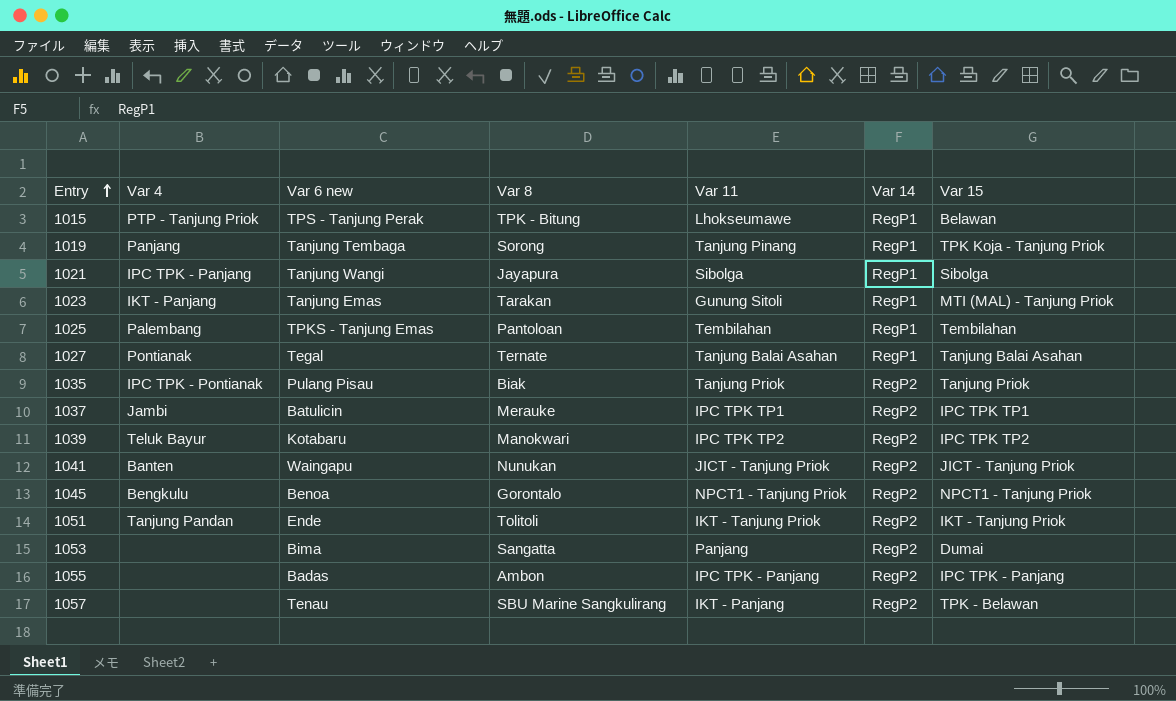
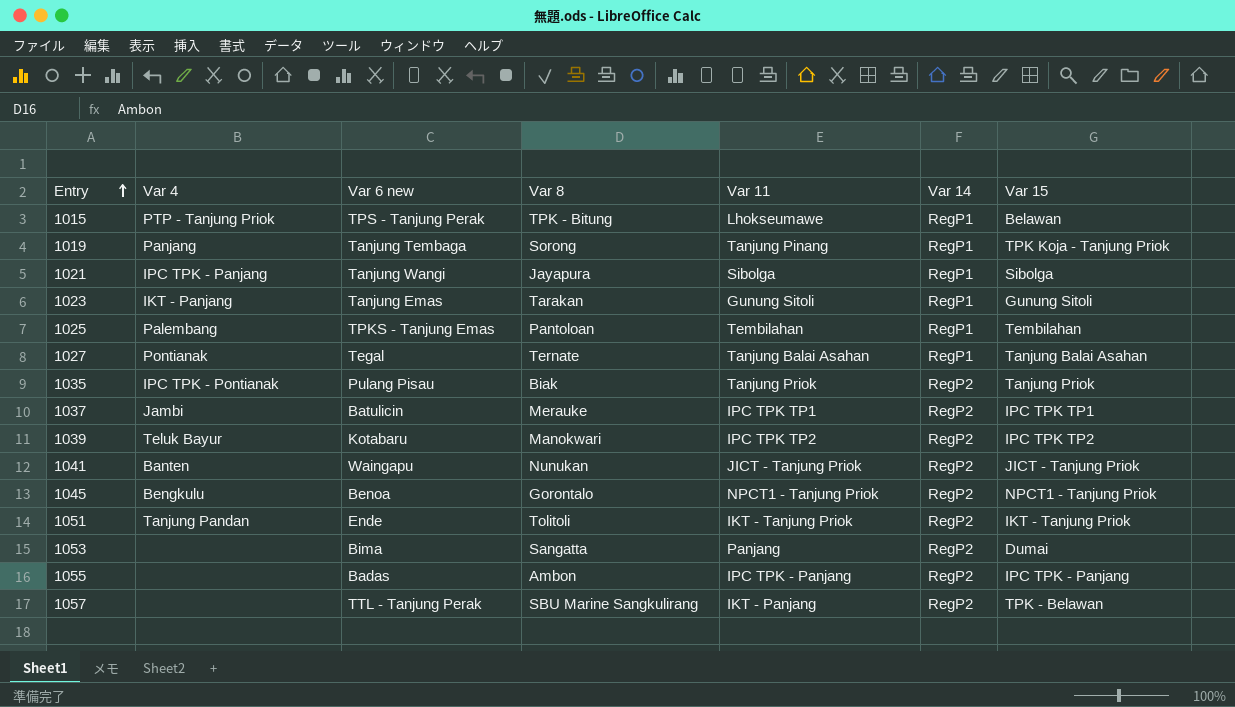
1023 | Var 15: MTI (MAL) - Tanjung Priok -> Gunung Sitoli
1057 | Var 6 new: Tenau -> TTL - Tanjung Perak

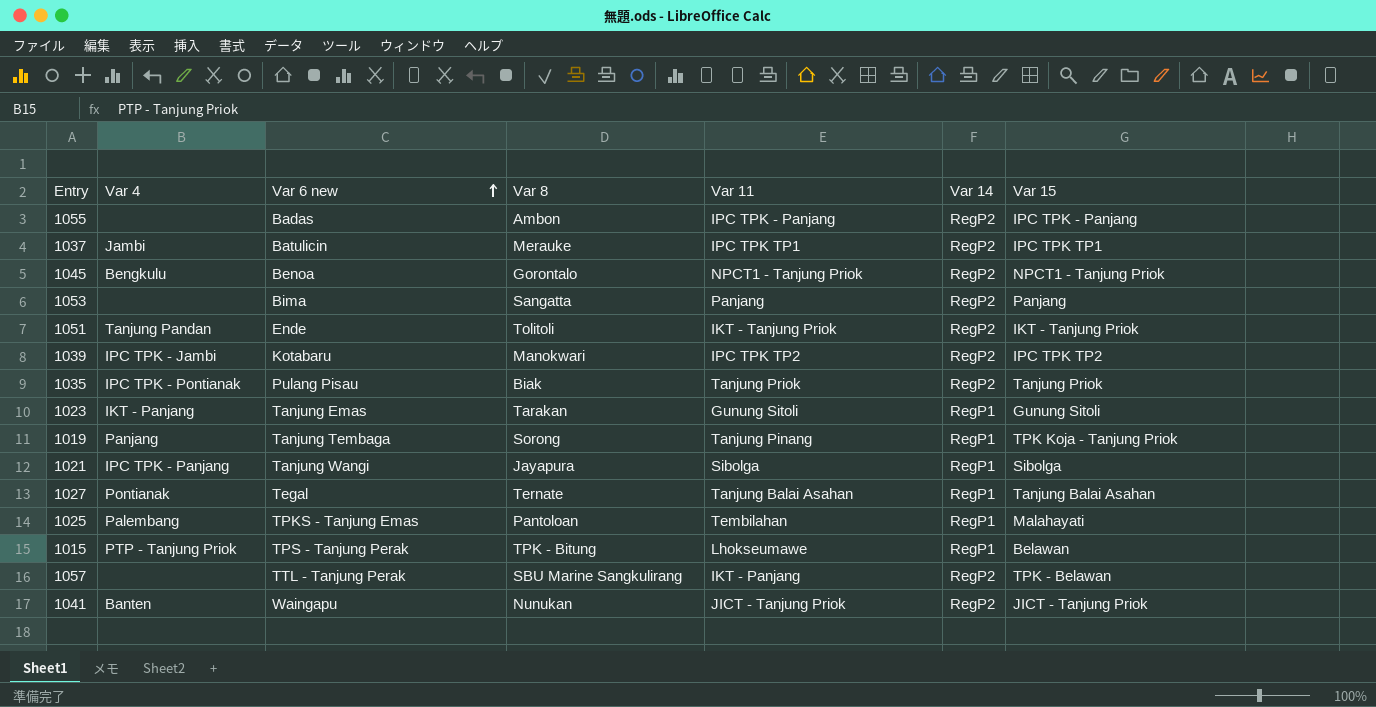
row order: Entry ascending -> Var 6 new ascending
1053 | Var 15: Dumai -> Panjang
1039 | Var 4: Teluk Bayur -> IPC TPK - Jambi
1025 | Var 15: Tembilahan -> Malahayati

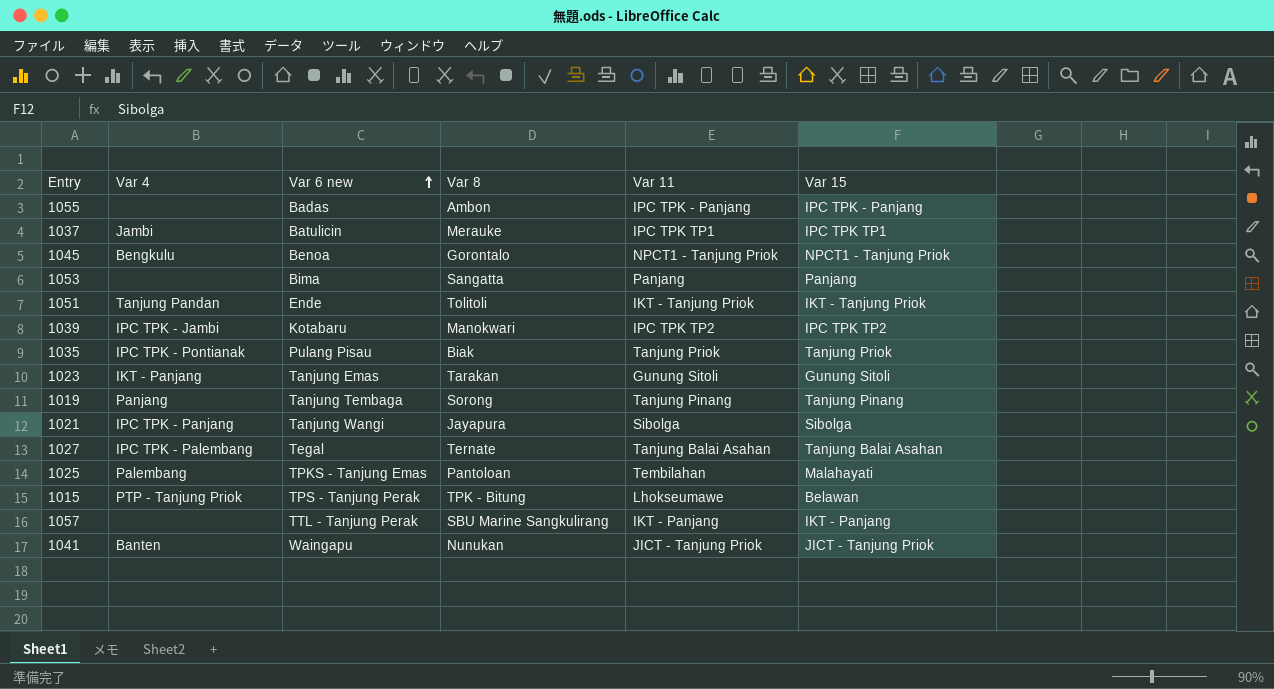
column Var 14 | position: 6 -> none
1019 | Var 15: TPK Koja - Tanjung Priok -> Tanjung Pinang
1027 | Var 4: Pontianak -> IPC TPK - Palembang
1057 | Var 15: TPK - Belawan -> IKT - Panjang

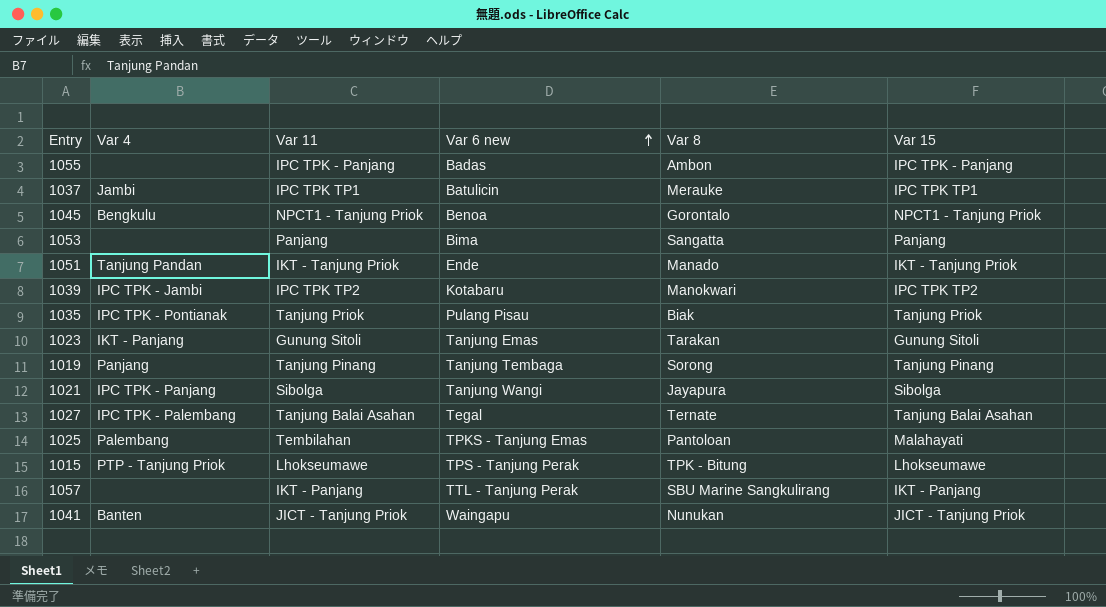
column Var 11 | position: 5 -> 3
1051 | Var 8: Tolitoli -> Manado
1015 | Var 15: Belawan -> Lhokseumawe

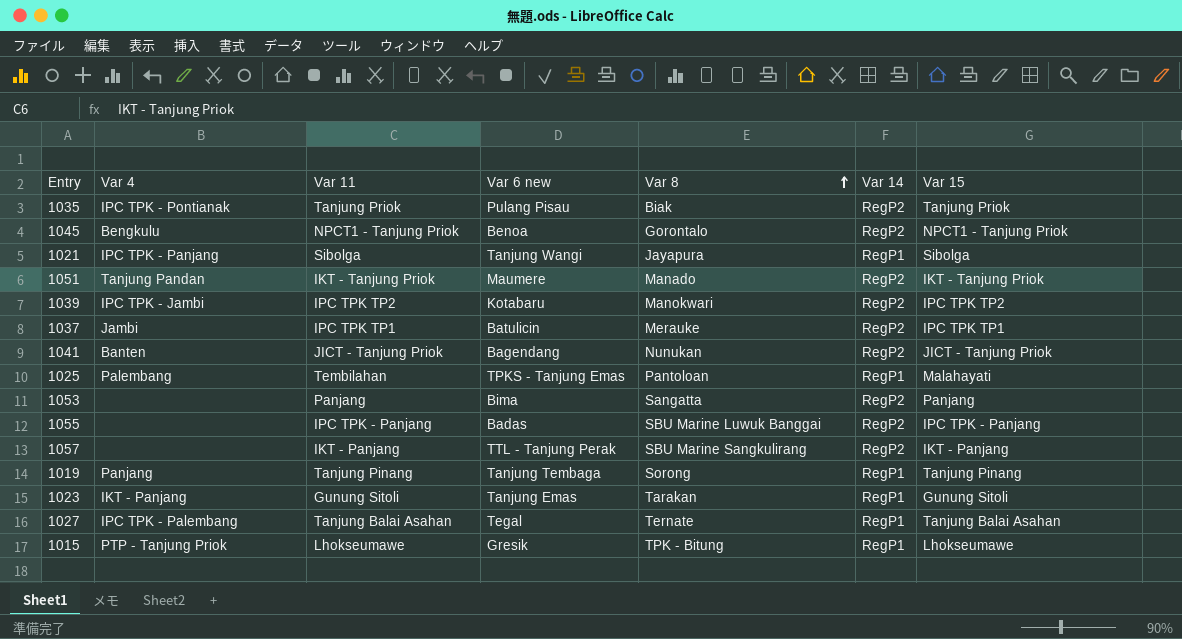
row order: Var 6 new ascending -> Var 8 ascending
column Var 14 | position: none -> 6
1051 | Var 6 new: Ende -> Maumere
1041 | Var 6 new: Waingapu -> Bagendang
1055 | Var 8: Ambon -> SBU Marine Luwuk Banggai
1015 | Var 6 new: TPS - Tanjung Perak -> Gresik

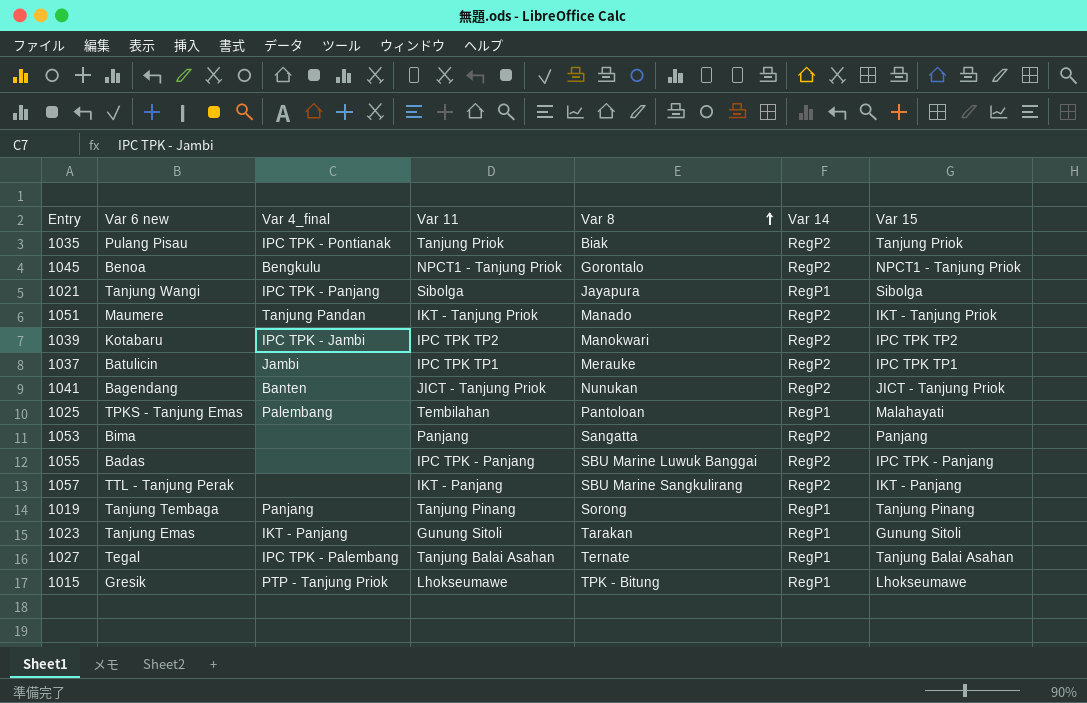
column Var 6 new | position: 4 -> 2
column name: Var 4 -> Var 4_final

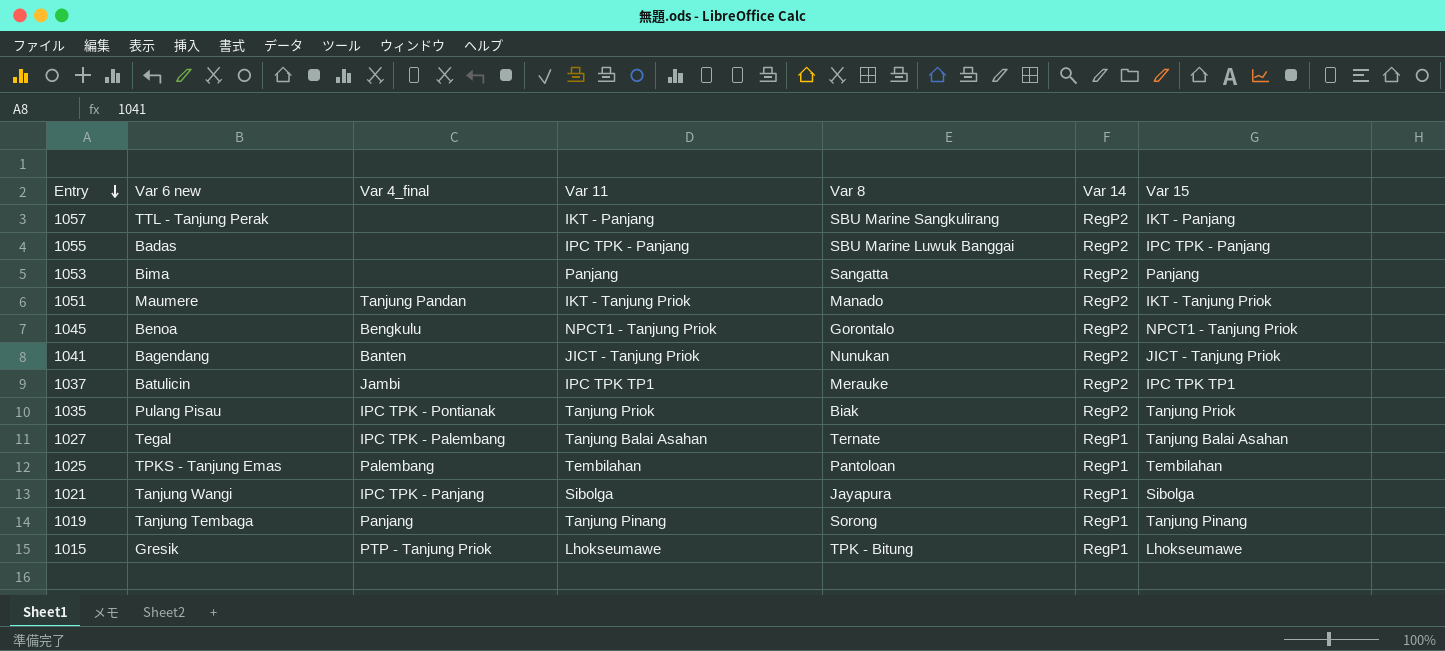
row order: Var 8 ascending -> Entry descending
row 1039: Kotabaru | IPC TPK - Jambi | IPC TPK TP2 | Manokwari | RegP2 | IPC TPK TP2 -> none
row 1023: Tanjung Emas | IKT - Panjang | Gunung Sitoli | Tarakan | RegP1 | Gunung Sitoli -> none
1025 | Var 15: Malahayati -> Tembilahan

